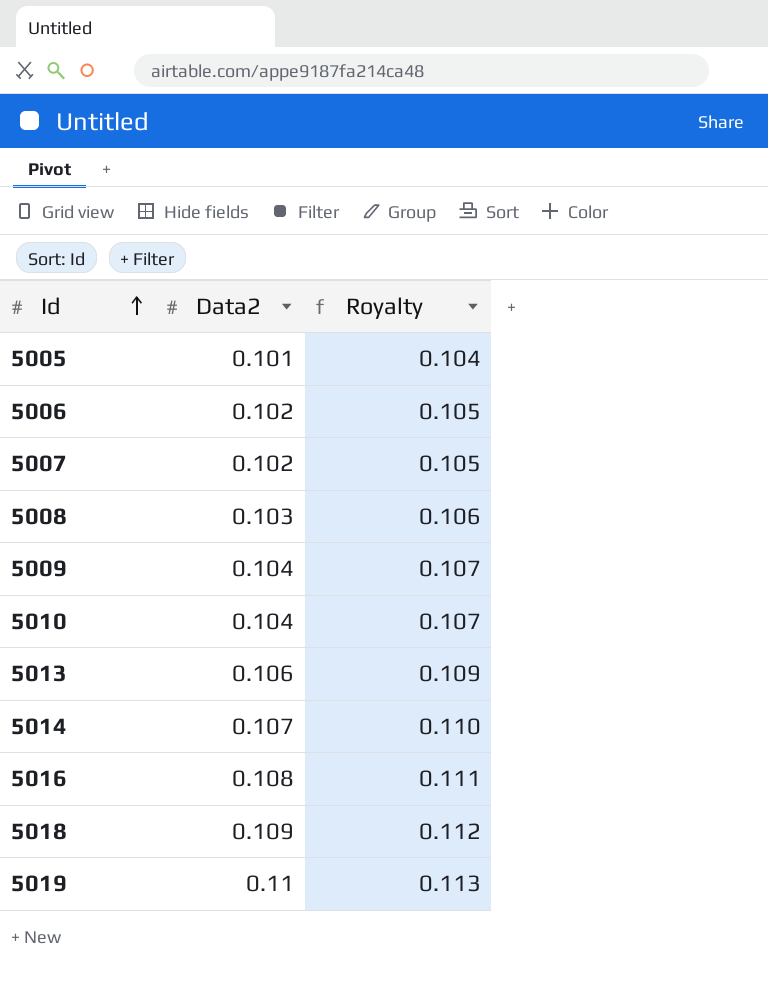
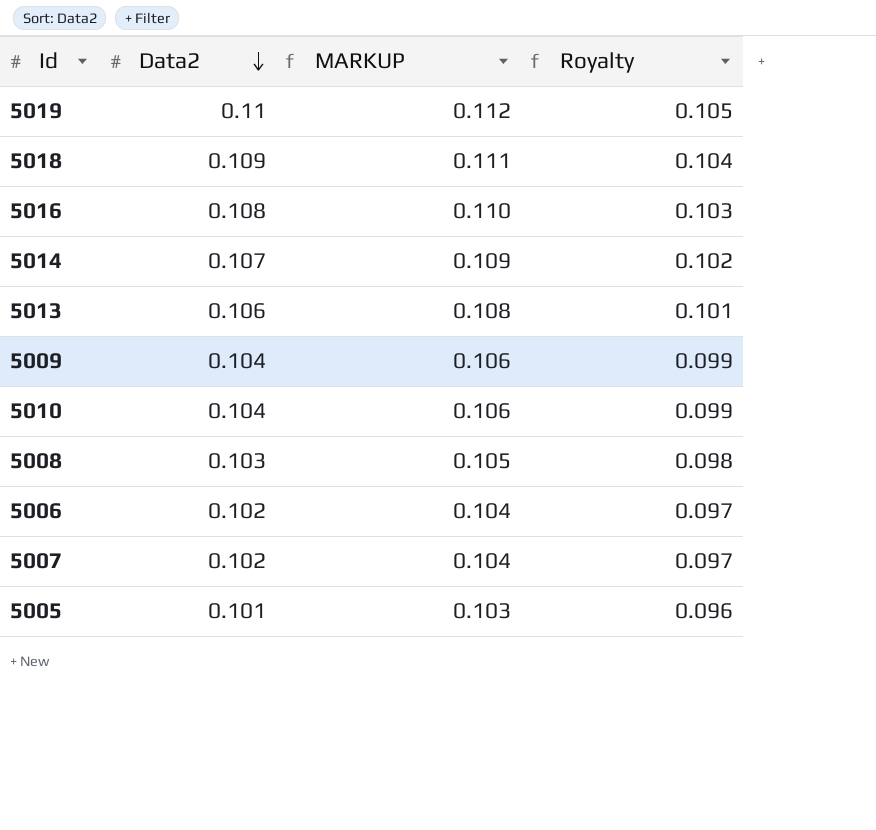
row order: Id ascending -> Data2 descending
column MARKUP | formula: none -> [Data2] * 1.02
column Royalty | formula: [Data2] * 1.03 -> [Data2] * 0.95

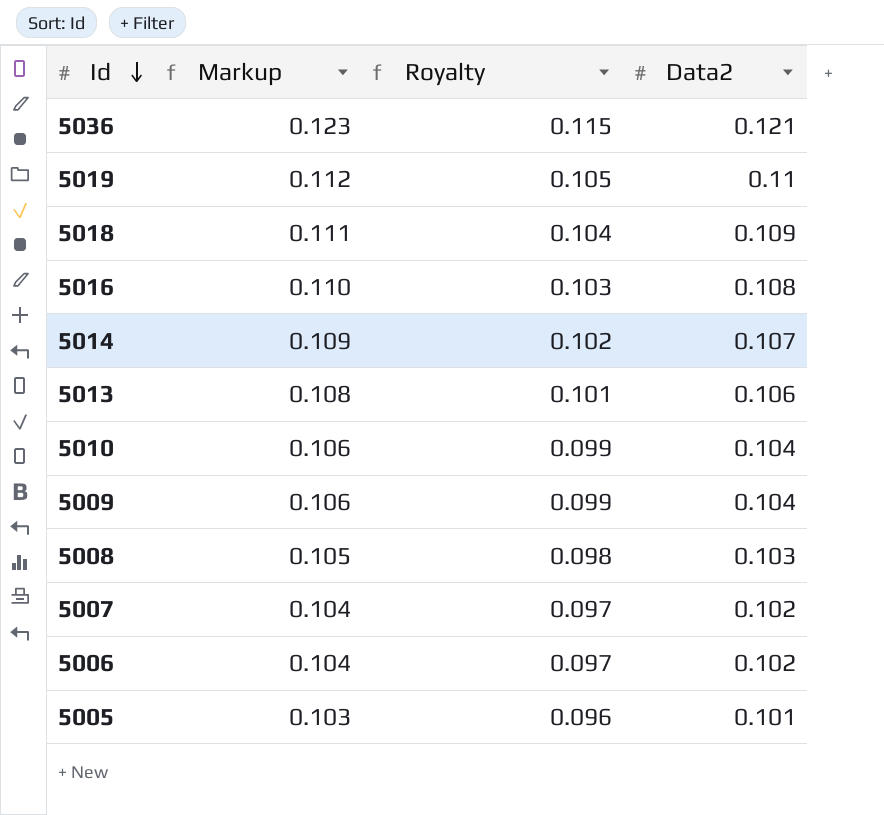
row order: Data2 descending -> Id descending
column name: MARKUP -> Markup
column Data2 | position: 2 -> 4
row 5036: none -> 0.123 | 0.115 | 0.121

